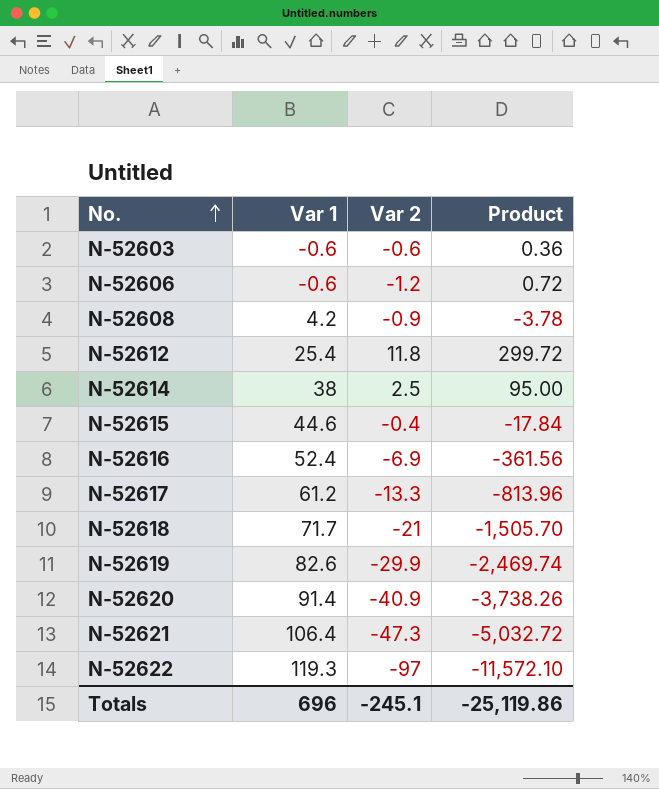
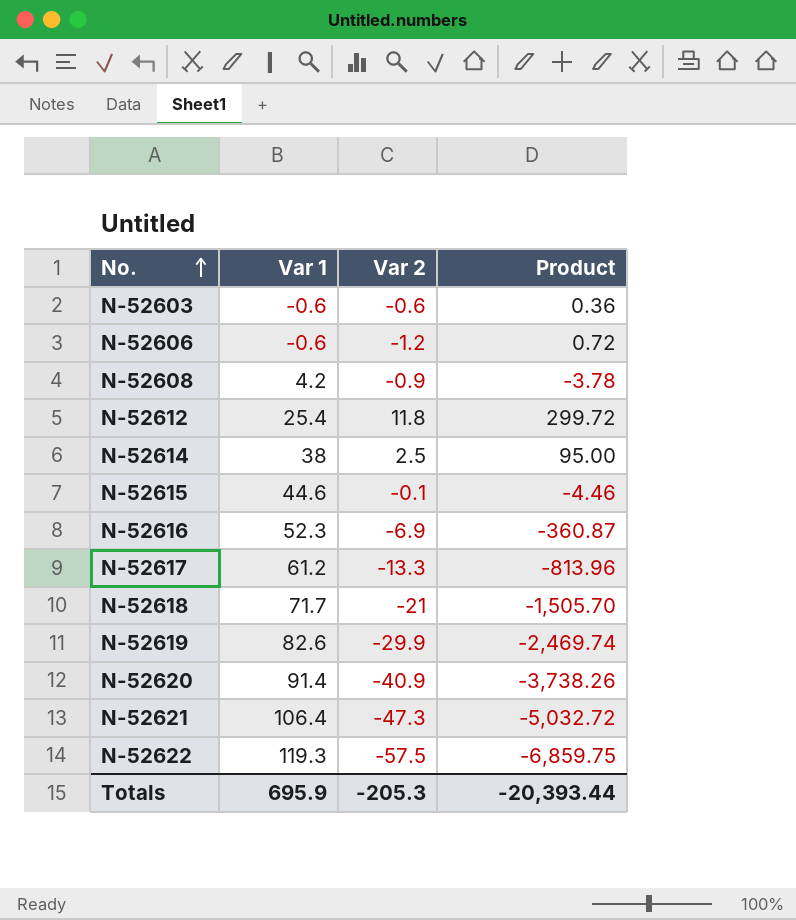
N-52615 | Var 2: -0.4 -> -0.1
N-52615 | Product: -17.84 -> -4.46
N-52616 | Var 1: 52.4 -> 52.3
N-52616 | Product: -361.56 -> -360.87
N-52622 | Var 2: -97 -> -57.5
N-52622 | Product: -11,572.10 -> -6,859.75
Totals | Var 1: 696 -> 695.9
Totals | Var 2: -245.1 -> -205.3
Totals | Product: -25,119.86 -> -20,393.44

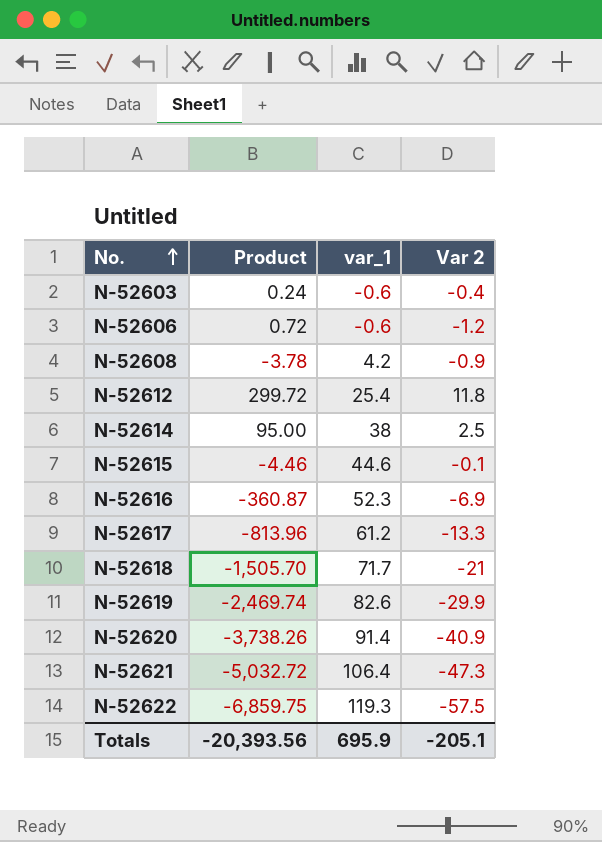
column Product | position: 4 -> 2
column name: Var 1 -> var_1
N-52603 | Product: 0.36 -> 0.24
N-52603 | Var 2: -0.6 -> -0.4
Totals | Product: -20,393.44 -> -20,393.56
Totals | Var 2: -205.3 -> -205.1

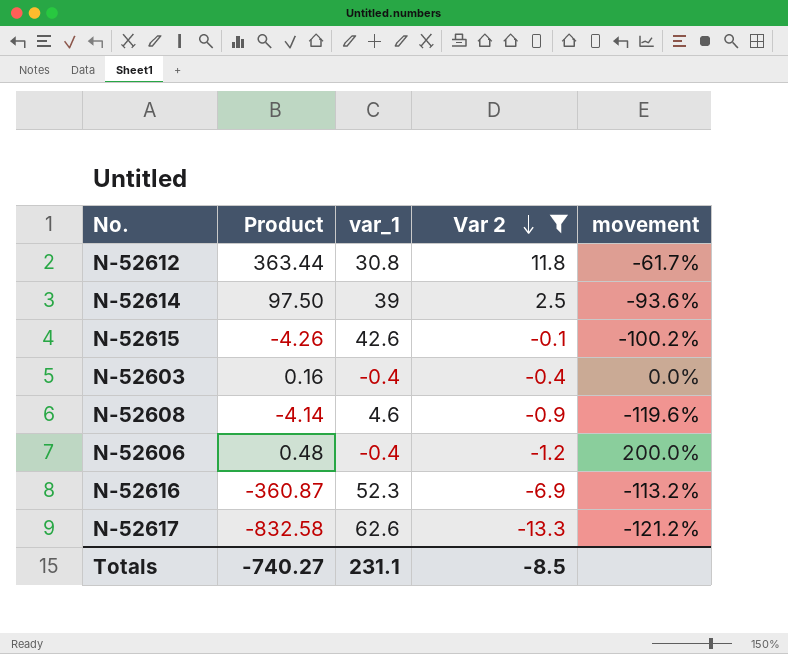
filter: none -> Var 2 >= -13.3
row order: No. ascending -> Var 2 descending
column movement | formula: none -> ([Var 2] - [var_1]) / [var_1]
N-52612 | Product: 299.72 -> 363.44
N-52612 | var_1: 25.4 -> 30.8
N-52614 | Product: 95.00 -> 97.50
N-52614 | var_1: 38 -> 39
N-52615 | Product: -4.46 -> -4.26
N-52615 | var_1: 44.6 -> 42.6
N-52603 | Product: 0.24 -> 0.16
N-52603 | var_1: -0.6 -> -0.4
N-52608 | Product: -3.78 -> -4.14
N-52608 | var_1: 4.2 -> 4.6
N-52606 | Product: 0.72 -> 0.48
N-52606 | var_1: -0.6 -> -0.4
N-52617 | Product: -813.96 -> -832.58
N-52617 | var_1: 61.2 -> 62.6
Totals | Product: -20,393.56 -> -740.27
Totals | var_1: 695.9 -> 231.1
Totals | Var 2: -205.1 -> -8.5

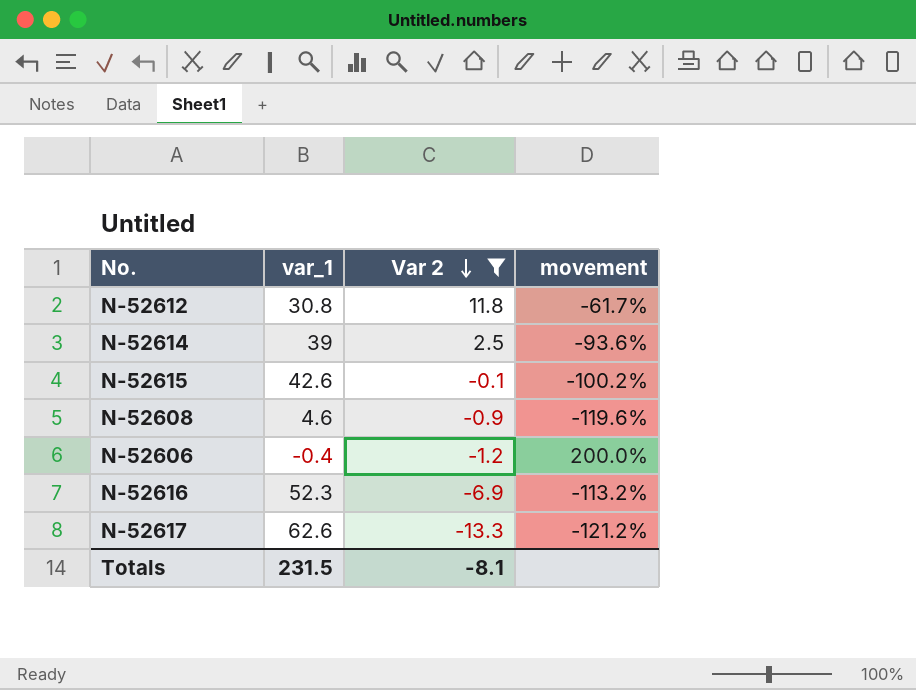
column Product | formula: [var_1] * [Var 2] -> none
row N-52603: 0.16 | -0.4 | -0.4 | 0.0% -> none
Totals | var_1: 231.1 -> 231.5
Totals | Var 2: -8.5 -> -8.1

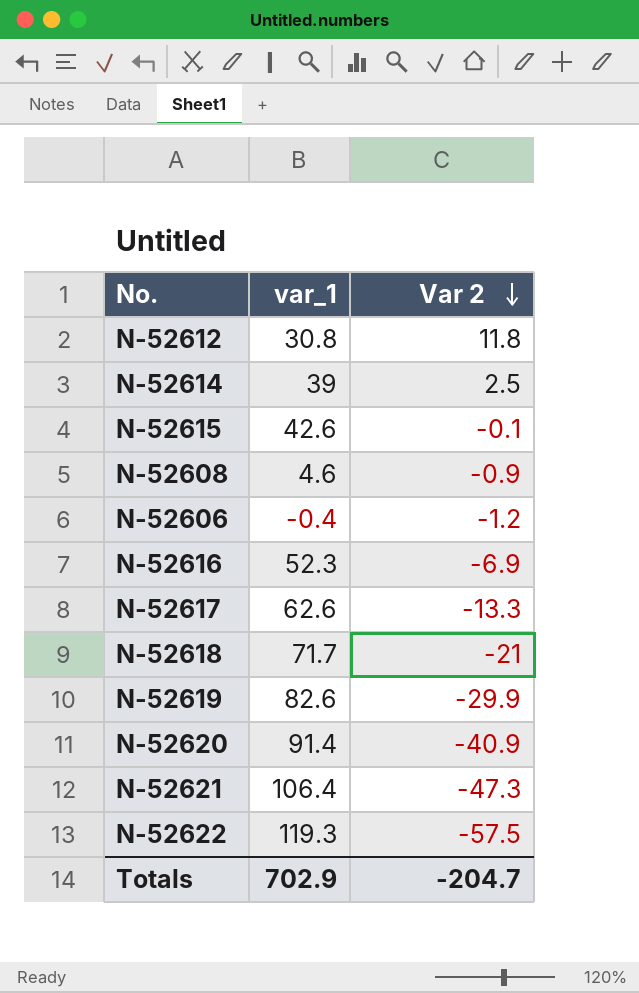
filter: Var 2 >= -13.3 -> none
column movement | formula: ([Var 2] - [var_1]) / [var_1] -> none
Totals | var_1: 231.5 -> 702.9
Totals | Var 2: -8.1 -> -204.7

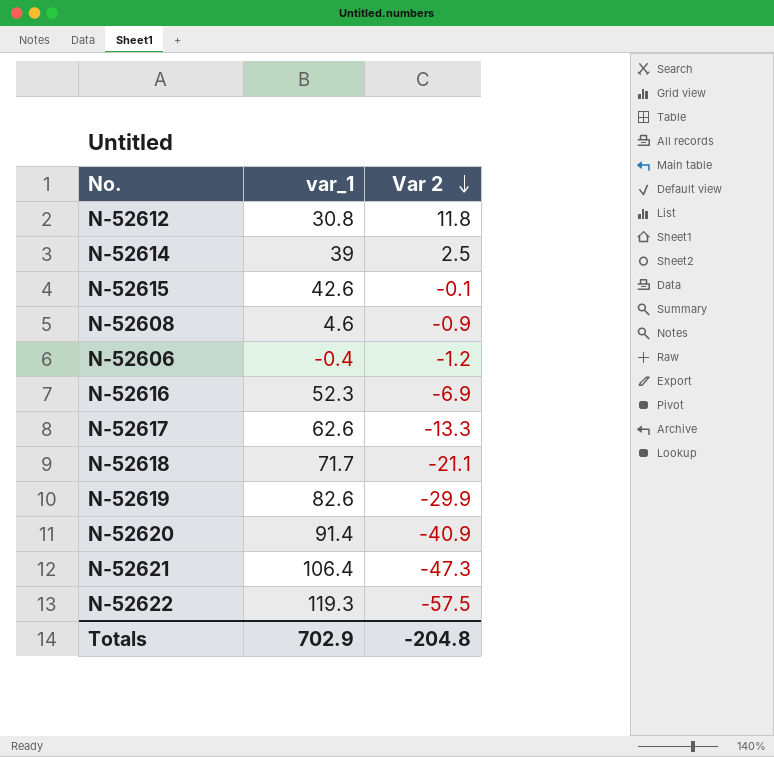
N-52618 | Var 2: -21 -> -21.1
Totals | Var 2: -204.7 -> -204.8

